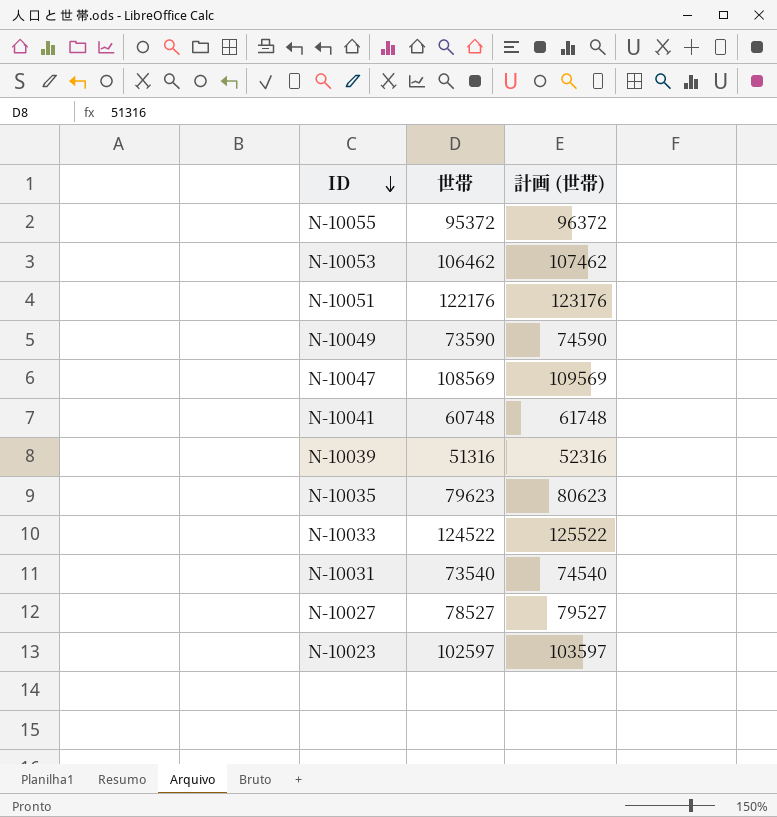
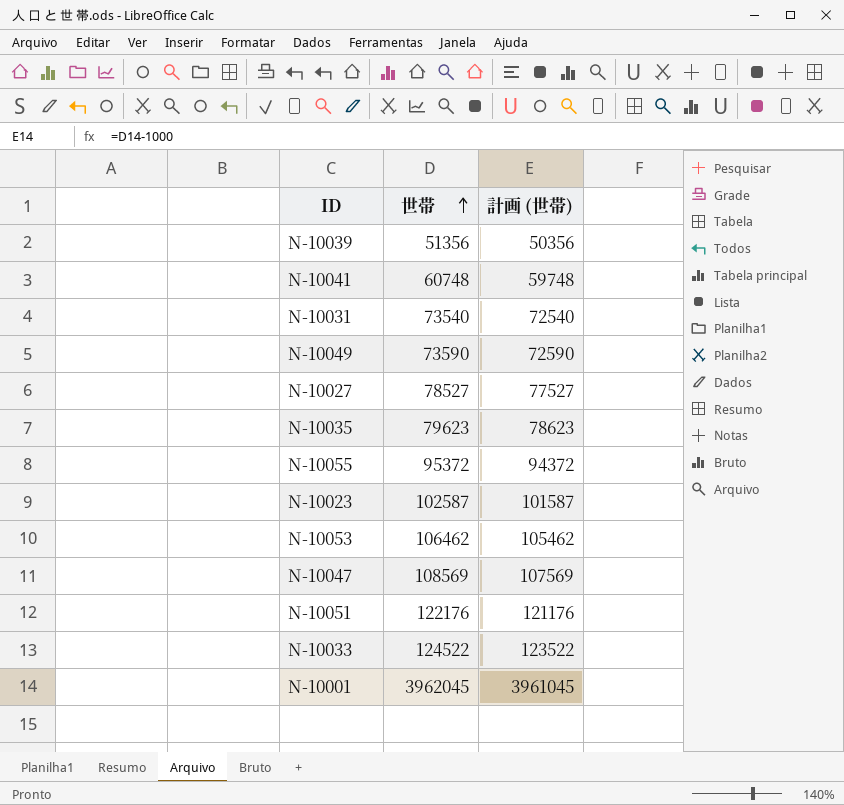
row order: ID descending -> 世帯 ascending
column 計画 (世帯) | formula: [世帯] + 1000 -> [世帯] - 1000
N-10039 | 世帯: 51316 -> 51356
N-10023 | 世帯: 102597 -> 102587
row N-10001: none -> 3962045 | 3961045

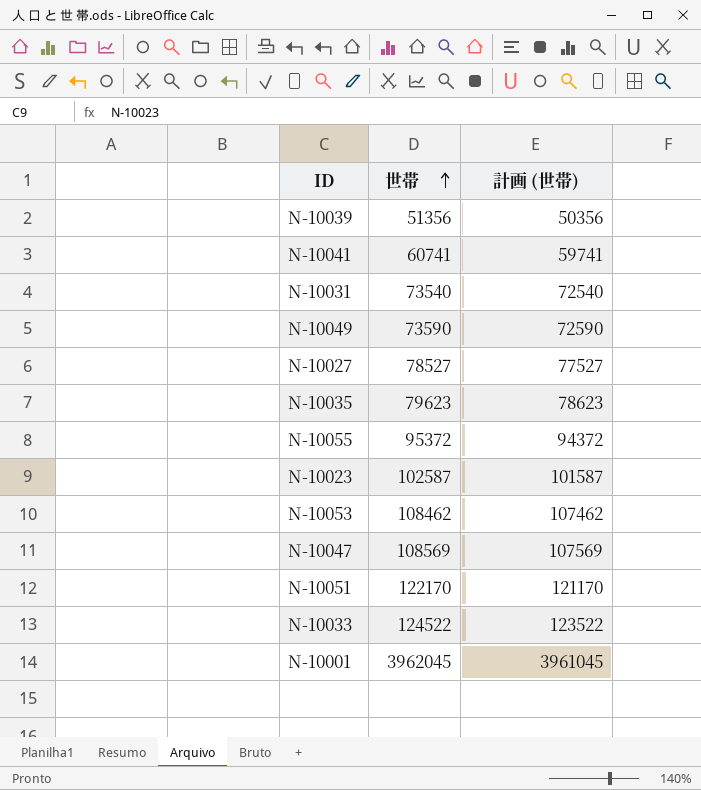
N-10041 | 世帯: 60748 -> 60741
N-10041 | 計画 (世帯): 59748 -> 59741
N-10053 | 世帯: 106462 -> 108462
N-10053 | 計画 (世帯): 105462 -> 107462
N-10051 | 世帯: 122176 -> 122170
N-10051 | 計画 (世帯): 121176 -> 121170

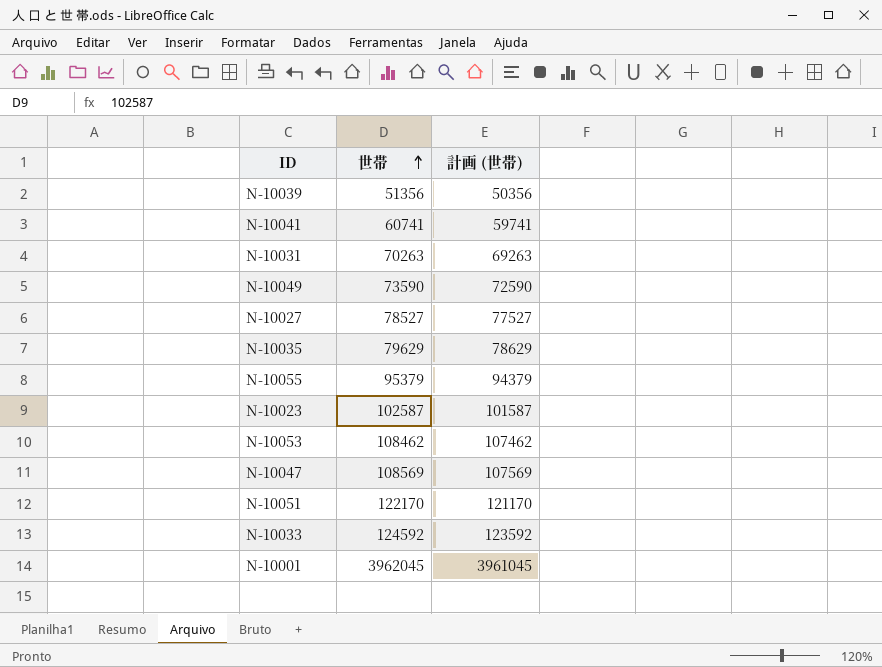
N-10031 | 世帯: 73540 -> 70263
N-10031 | 計画 (世帯): 72540 -> 69263
N-10035 | 世帯: 79623 -> 79629
N-10035 | 計画 (世帯): 78623 -> 78629
N-10055 | 世帯: 95372 -> 95379
N-10055 | 計画 (世帯): 94372 -> 94379
N-10033 | 世帯: 124522 -> 124592
N-10033 | 計画 (世帯): 123522 -> 123592

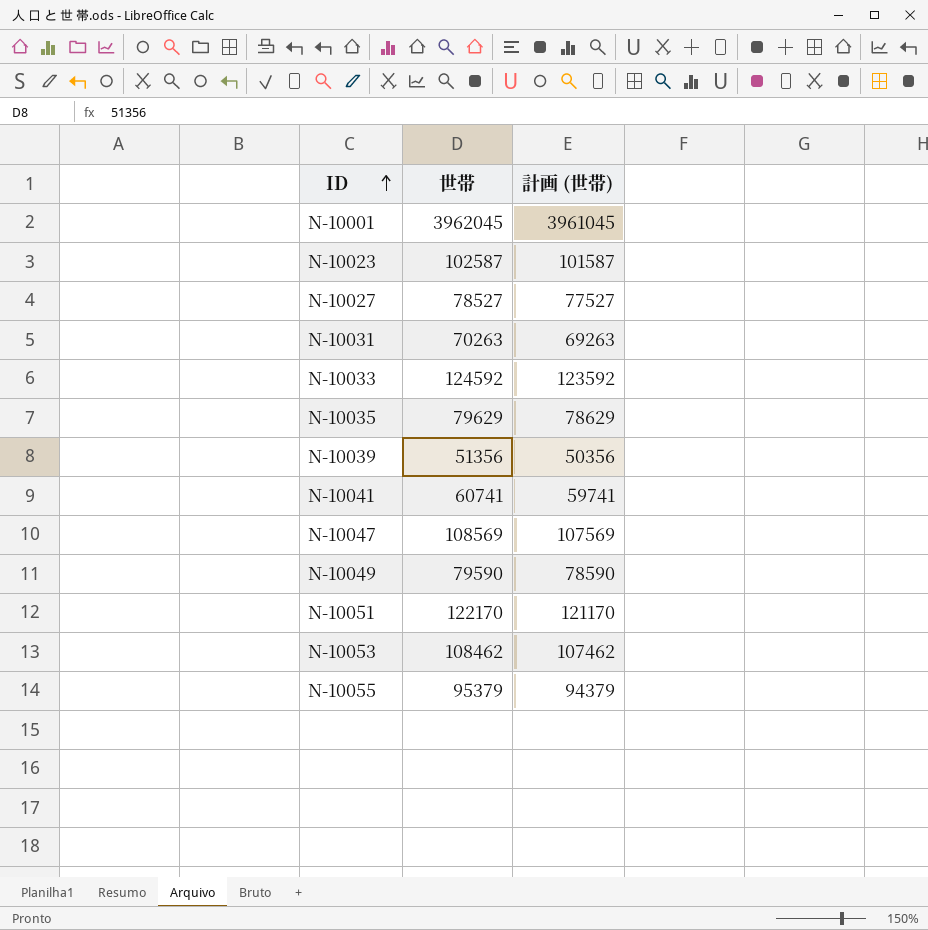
row order: 世帯 ascending -> ID ascending
N-10049 | 世帯: 73590 -> 79590
N-10049 | 計画 (世帯): 72590 -> 78590

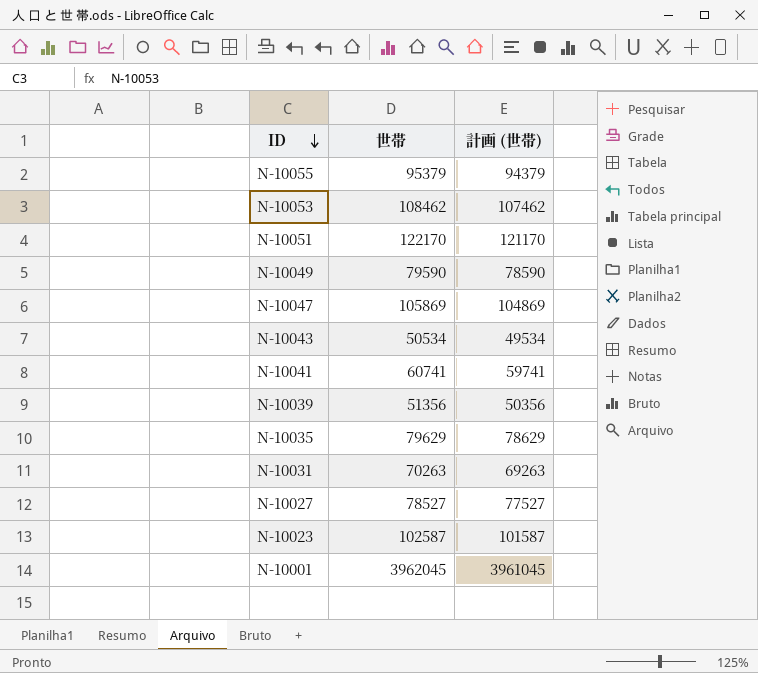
row order: ID ascending -> ID descending
row N-10033: 124592 | 123592 -> none
N-10047 | 世帯: 108569 -> 105869
N-10047 | 計画 (世帯): 107569 -> 104869
row N-10043: none -> 50534 | 49534

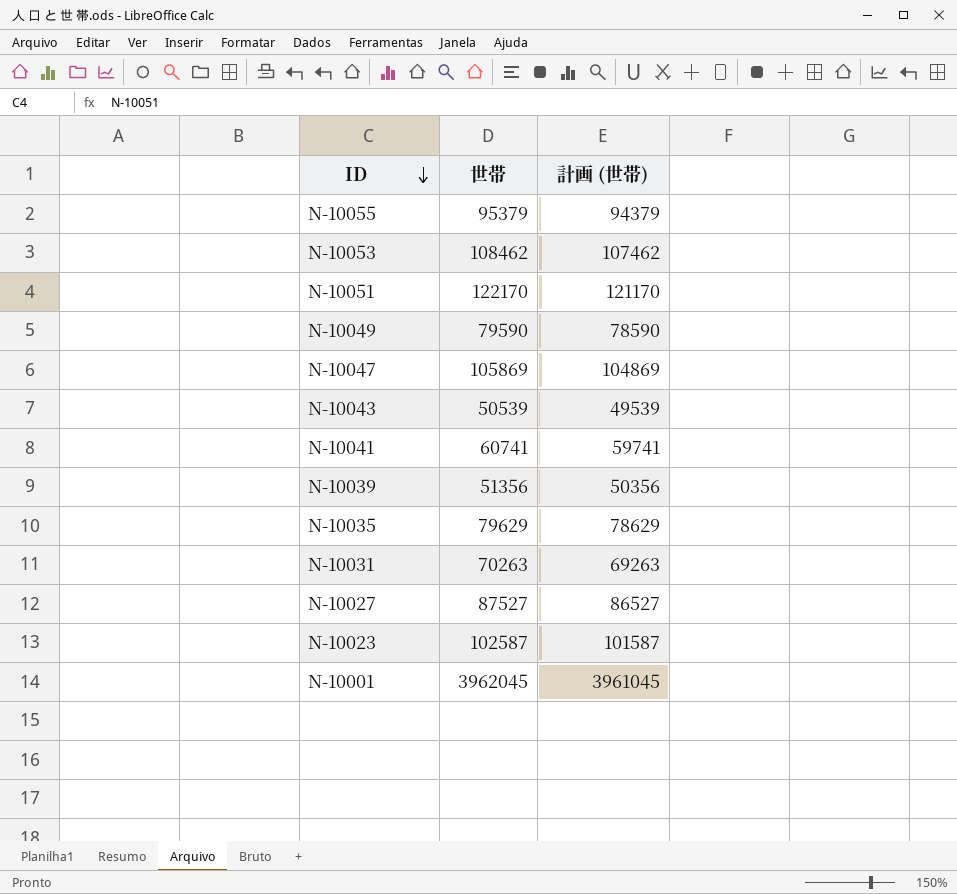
N-10043 | 世帯: 50534 -> 50539
N-10043 | 計画 (世帯): 49534 -> 49539
N-10027 | 世帯: 78527 -> 87527
N-10027 | 計画 (世帯): 77527 -> 86527

